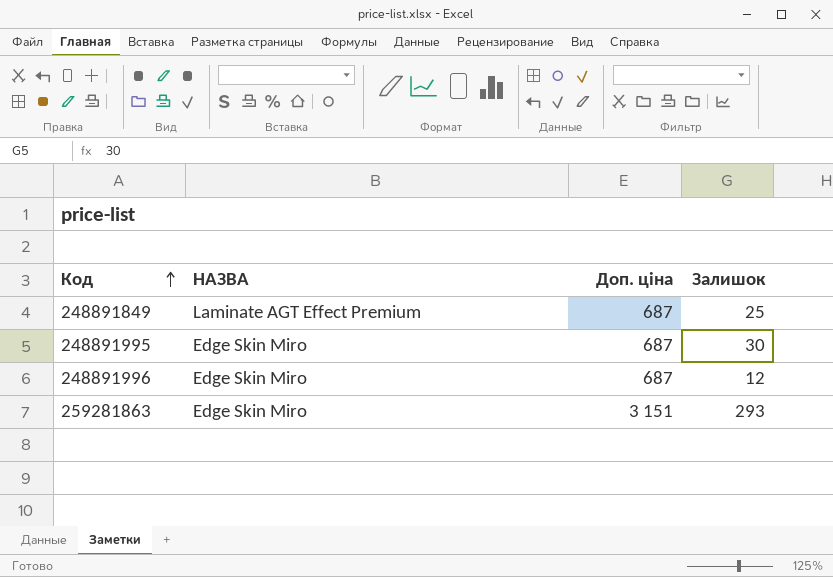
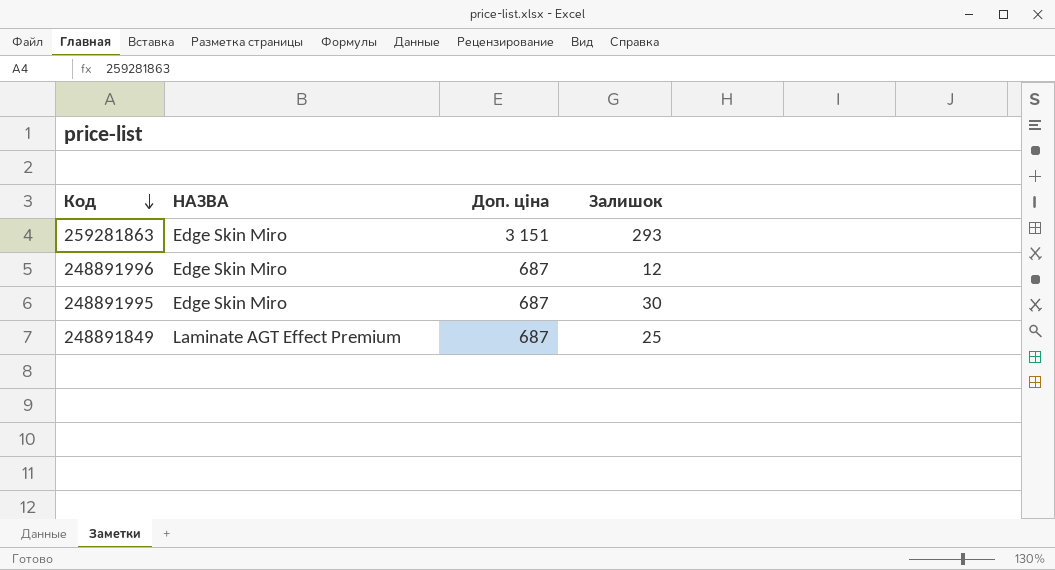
row order: Код ascending -> Код descending

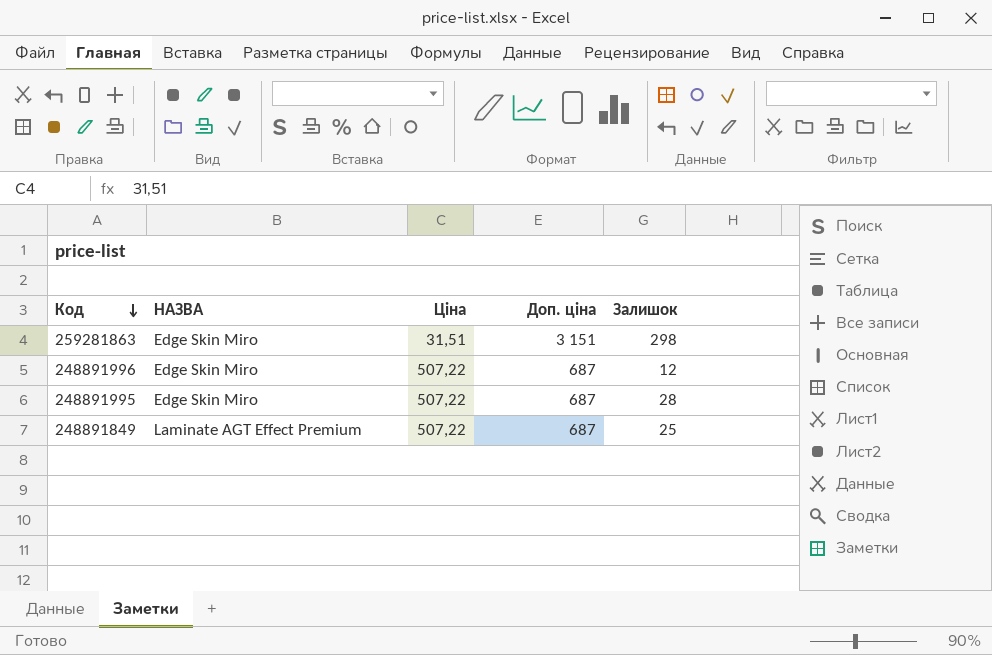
column Ціна | position: none -> 3
259281863 | Залишок: 293 -> 298
248891995 | Залишок: 30 -> 28

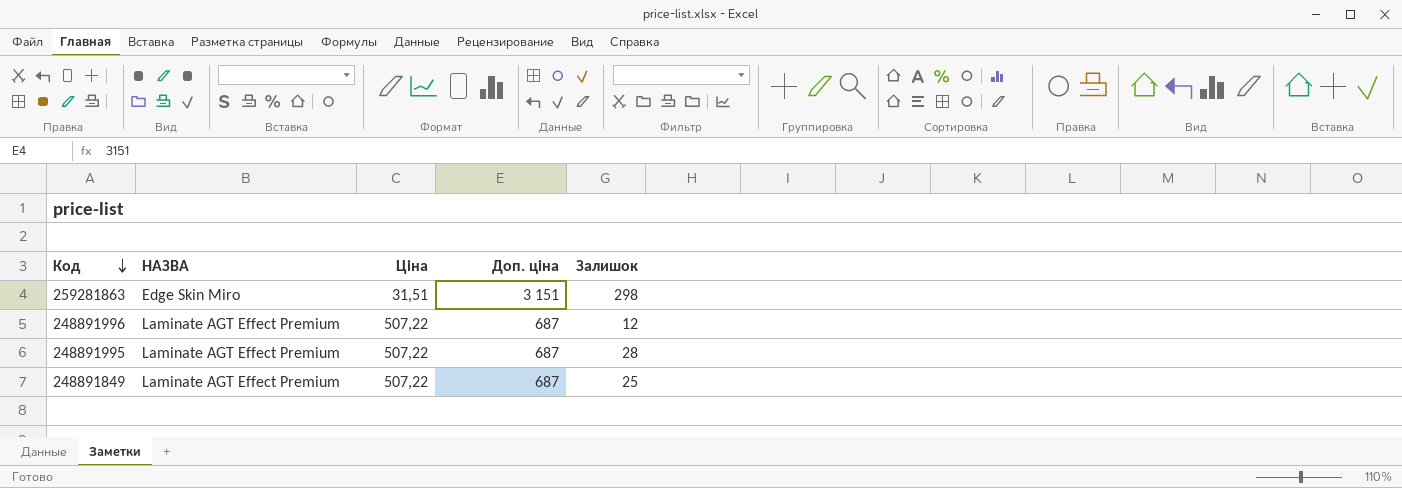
248891996 | НАЗВА: Edge Skin Miro -> Laminate AGT Effect Premium
248891995 | НАЗВА: Edge Skin Miro -> Laminate AGT Effect Premium

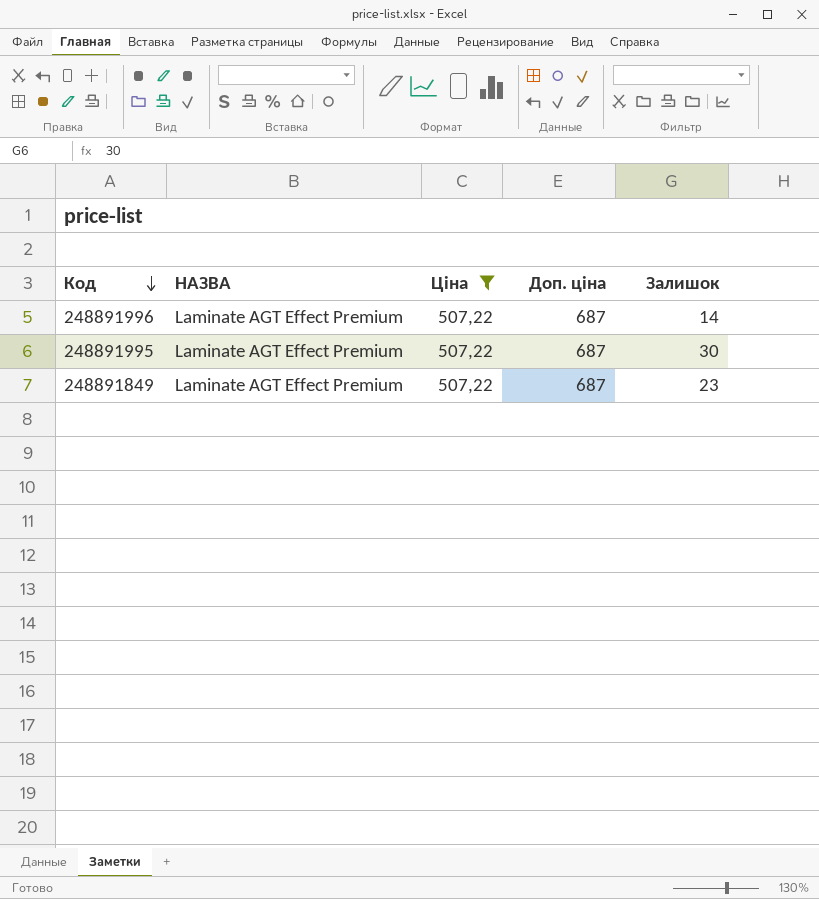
filter: none -> Ціна = 507,22
248891996 | Залишок: 12 -> 14
248891995 | Залишок: 28 -> 30
248891849 | Залишок: 25 -> 23

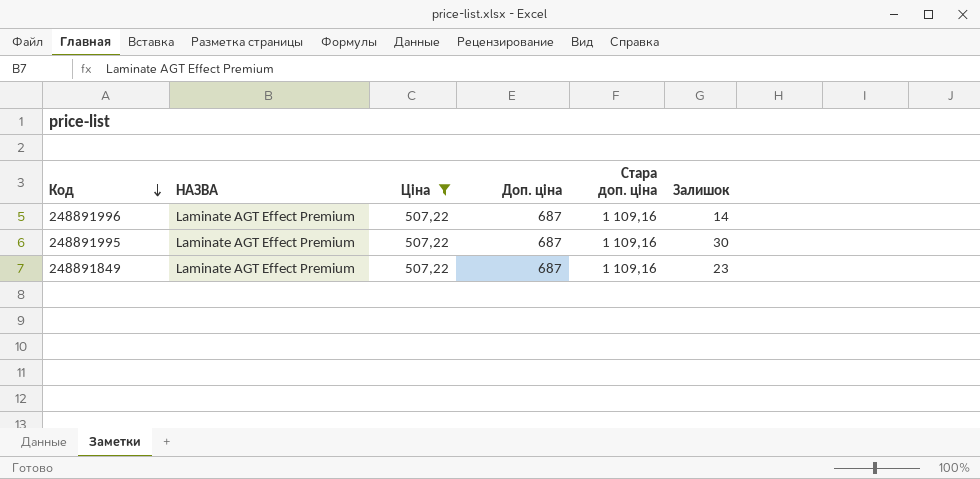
column Стара доп. ціна | position: none -> 5

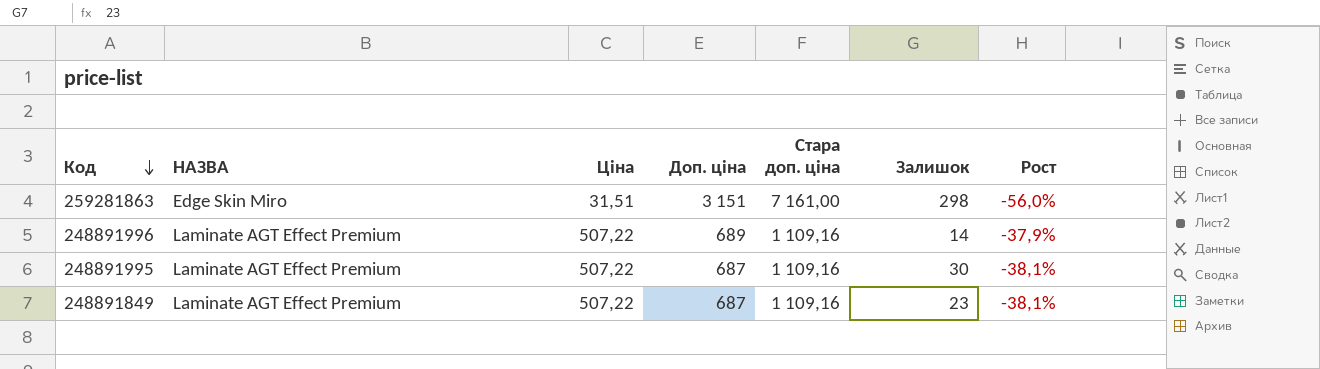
filter: Ціна = 507,22 -> none
column Рост | formula: none -> ([Доп. ціна] - [Стара доп. ціна]) / [Стара доп. ціна]
248891996 | Доп. ціна: 687 -> 689

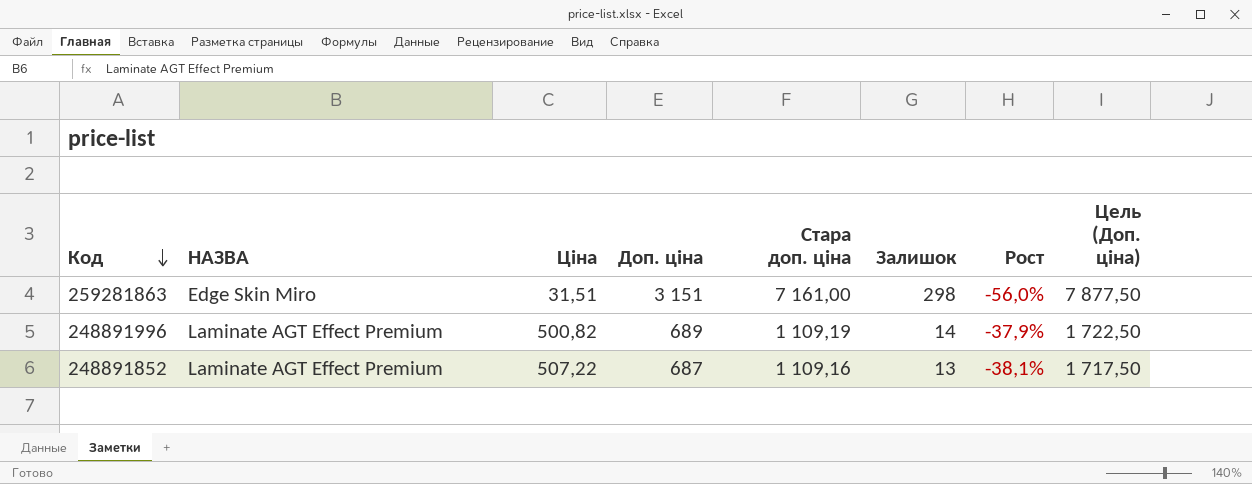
column Цель (Доп. ціна) | formula: none -> [Доп. ціна] * 2,5
row 248891995: Laminate AGT Effect Premium | 507,22 | 687 | 1 109,16 | 30 | -38,1% -> none
row 248891849: Laminate AGT Effect Premium | 507,22 | 687 | 1 109,16 | 23 | -38,1% -> none
248891996 | Ціна: 507,22 -> 500,82
248891996 | Стара доп. ціна: 1 109,16 -> 1 109,19
row 248891852: none -> Laminate AGT Effect Premium | 507,22 | 687 | 1 109,16 | 13 | -38,1% | 1 717,50

